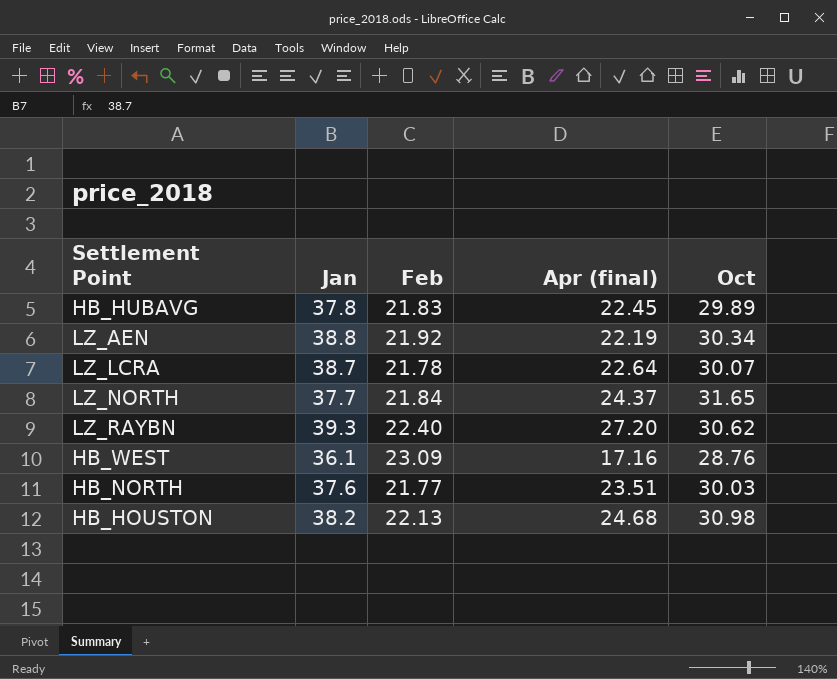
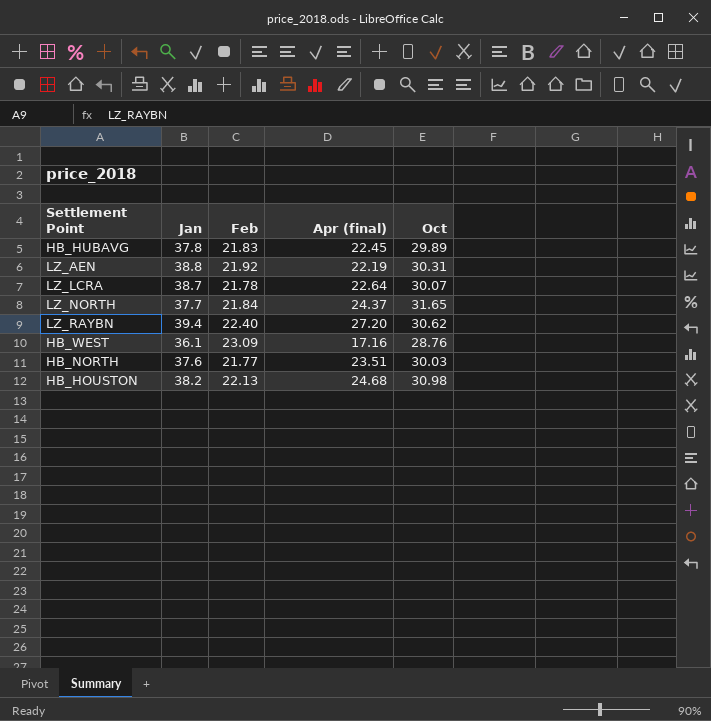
LZ_AEN | Oct: 30.34 -> 30.31
LZ_RAYBN | Jan: 39.3 -> 39.4

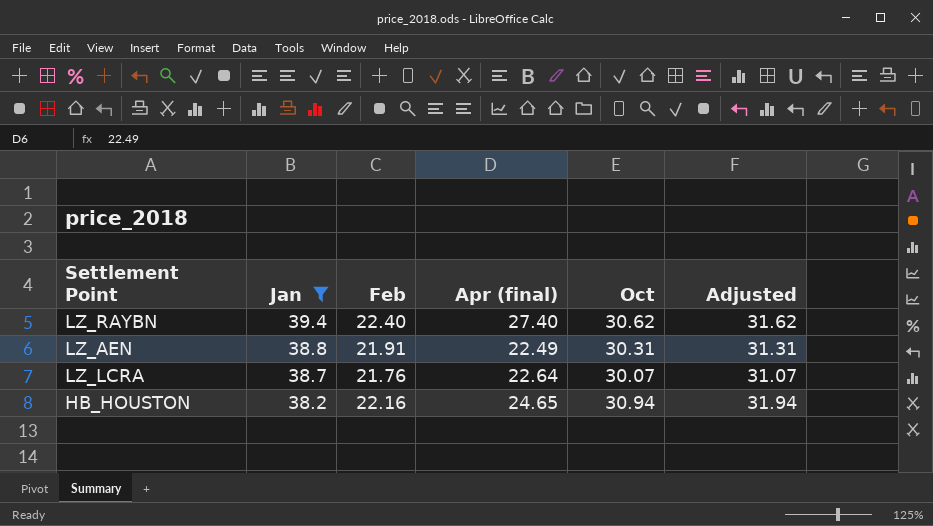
filter: none -> Jan >= 38.2
row order: none -> Jan descending
column Adjusted | formula: none -> [Oct] + 1
LZ_RAYBN | Apr (final): 27.20 -> 27.40
LZ_AEN | Feb: 21.92 -> 21.91
LZ_AEN | Apr (final): 22.19 -> 22.49
LZ_LCRA | Feb: 21.78 -> 21.76
HB_HOUSTON | Feb: 22.13 -> 22.16
HB_HOUSTON | Apr (final): 24.68 -> 24.65
HB_HOUSTON | Oct: 30.98 -> 30.94

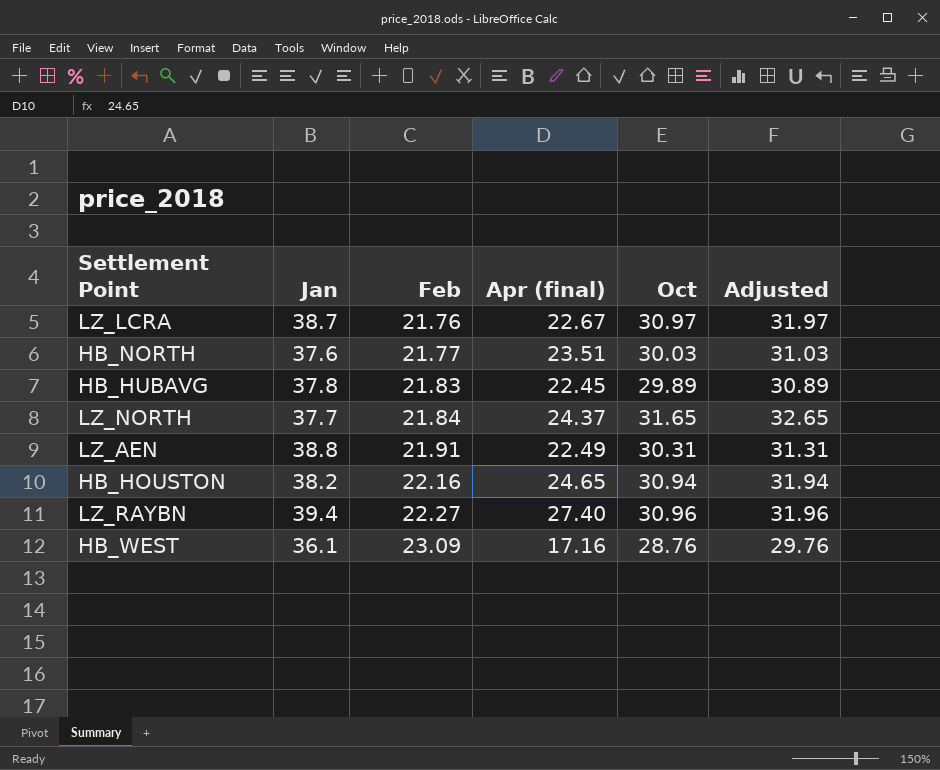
filter: Jan >= 38.2 -> none
row order: Jan descending -> Feb ascending
LZ_LCRA | Apr (final): 22.64 -> 22.67
LZ_LCRA | Oct: 30.07 -> 30.97
LZ_LCRA | Adjusted: 31.07 -> 31.97
LZ_RAYBN | Feb: 22.40 -> 22.27
LZ_RAYBN | Oct: 30.62 -> 30.96
LZ_RAYBN | Adjusted: 31.62 -> 31.96

